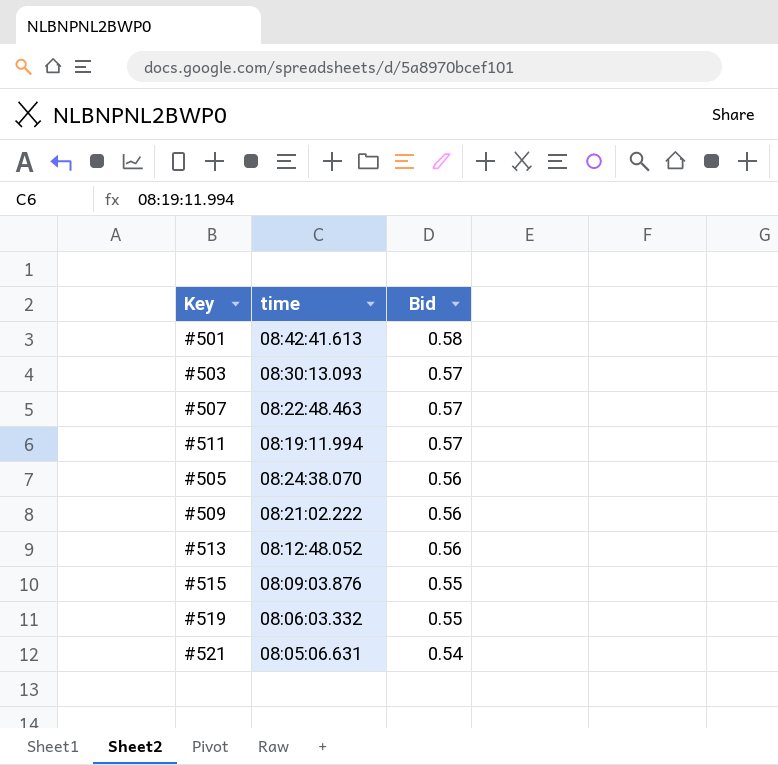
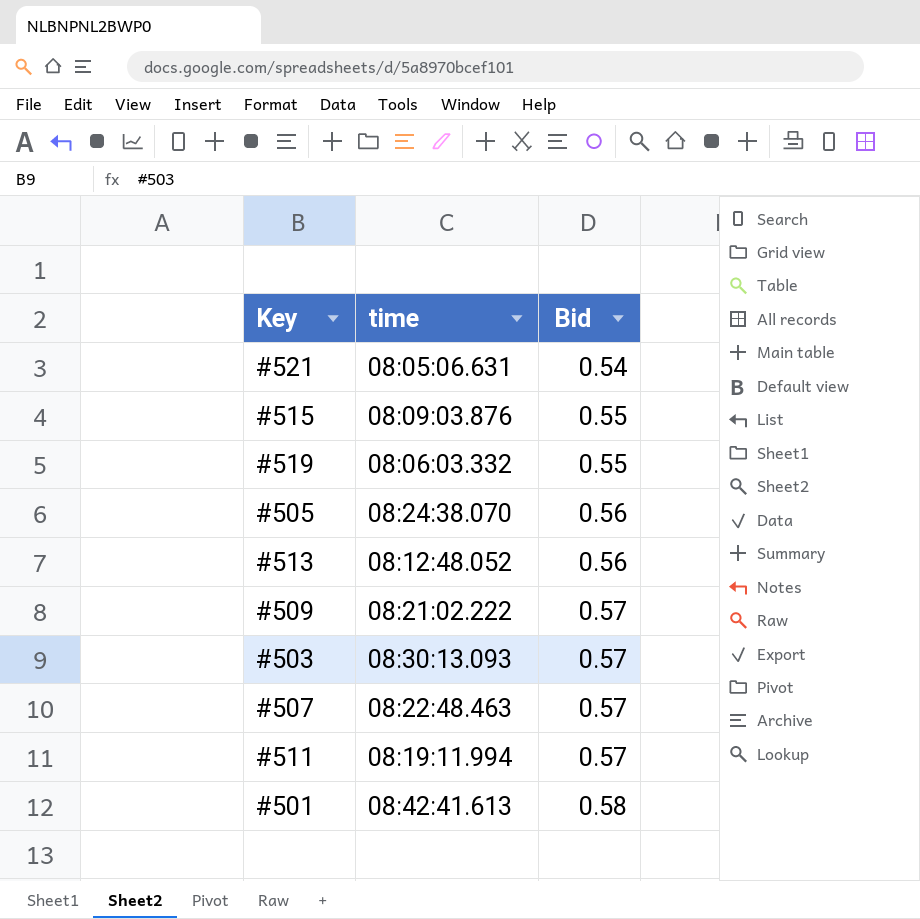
row order: Bid descending -> Bid ascending
#509 | Bid: 0.56 -> 0.57

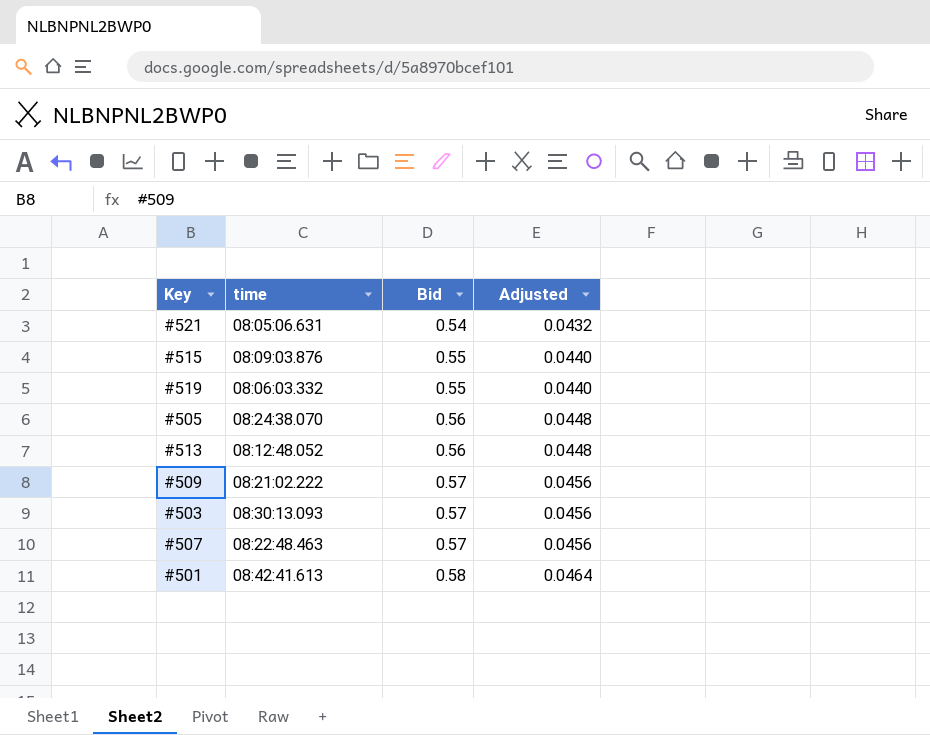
column Adjusted | formula: none -> [Bid] * 0.08
row #511: 08:19:11.994 | 0.57 -> none

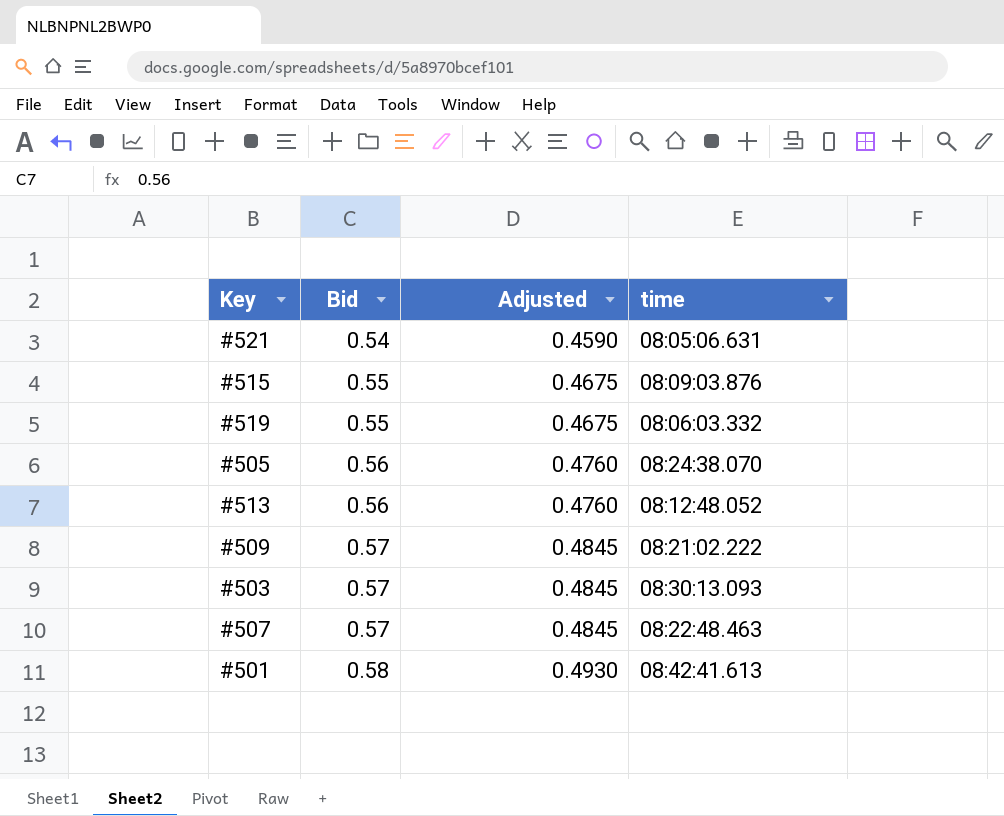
column Adjusted | formula: [Bid] * 0.08 -> [Bid] * 0.85
column time | position: 2 -> 4

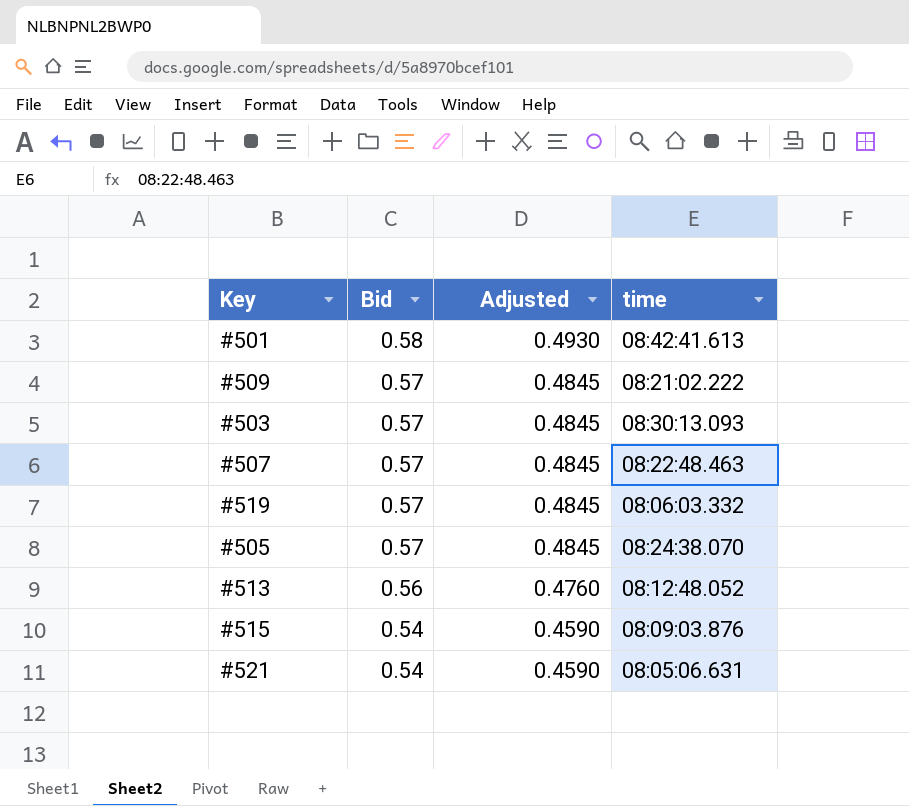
row order: Bid ascending -> Bid descending
#519 | Bid: 0.55 -> 0.57
#519 | Adjusted: 0.4675 -> 0.4845
#505 | Bid: 0.56 -> 0.57
#505 | Adjusted: 0.4760 -> 0.4845
#515 | Bid: 0.55 -> 0.54
#515 | Adjusted: 0.4675 -> 0.4590

